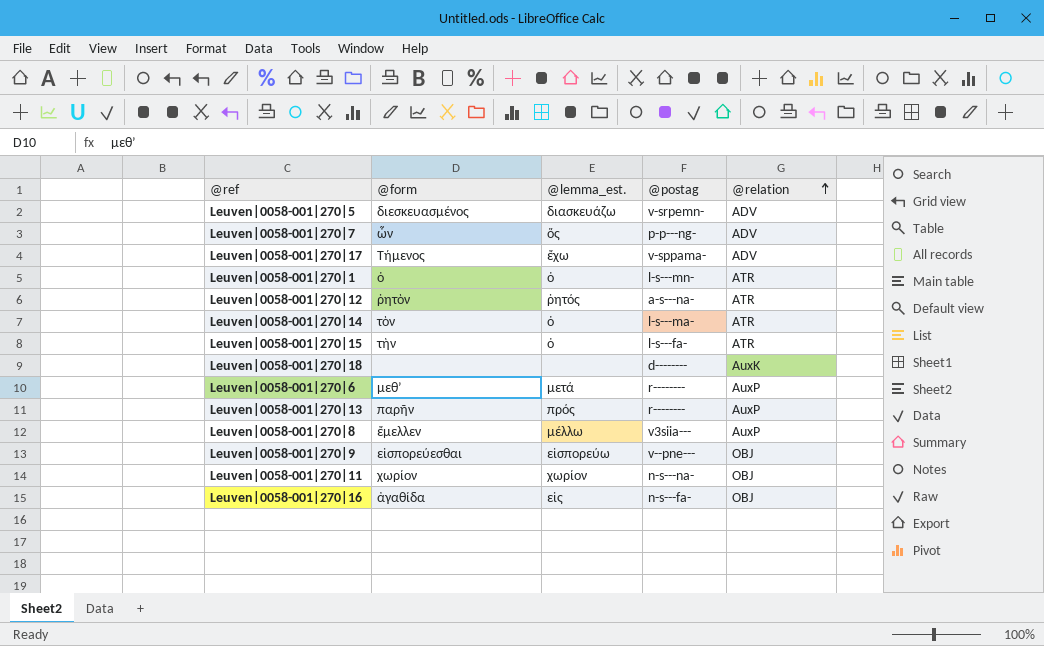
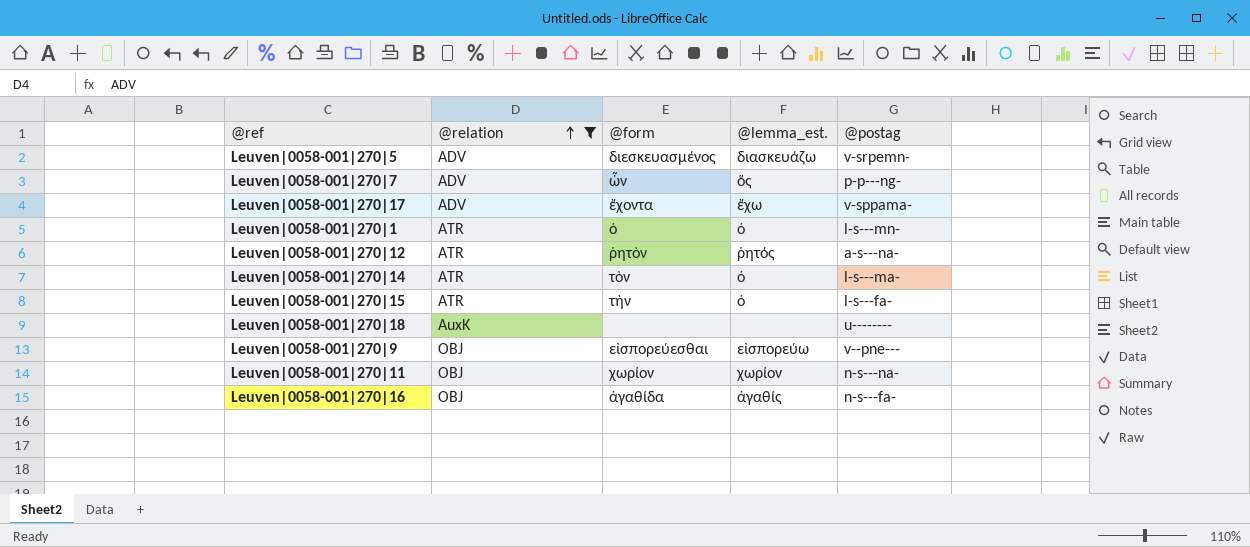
filter: none -> @relation != AuxP
column @relation | position: 5 -> 2
Leuven|0058-001|270|17 | @form: Τήμενος -> ἔχοντα
Leuven|0058-001|270|18 | @postag: d-------- -> u--------
Leuven|0058-001|270|16 | @lemma_est.: εἰς -> ἀγαθίς

